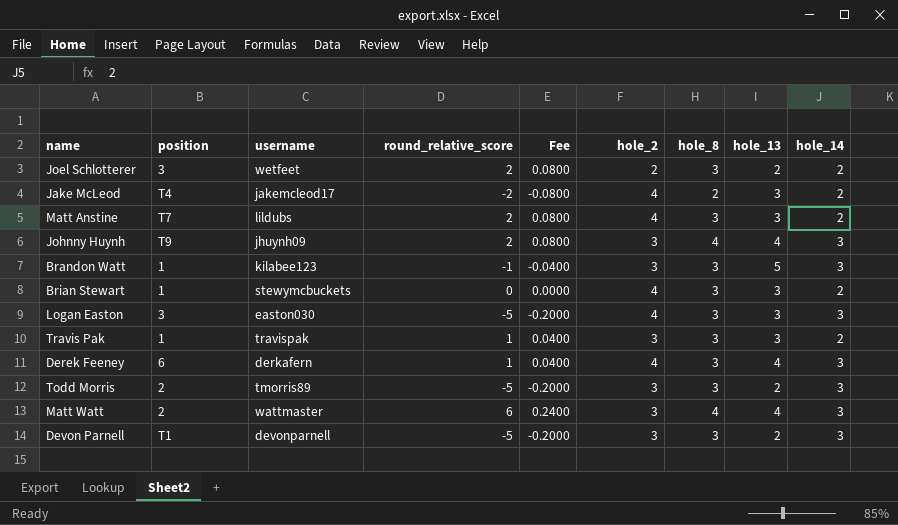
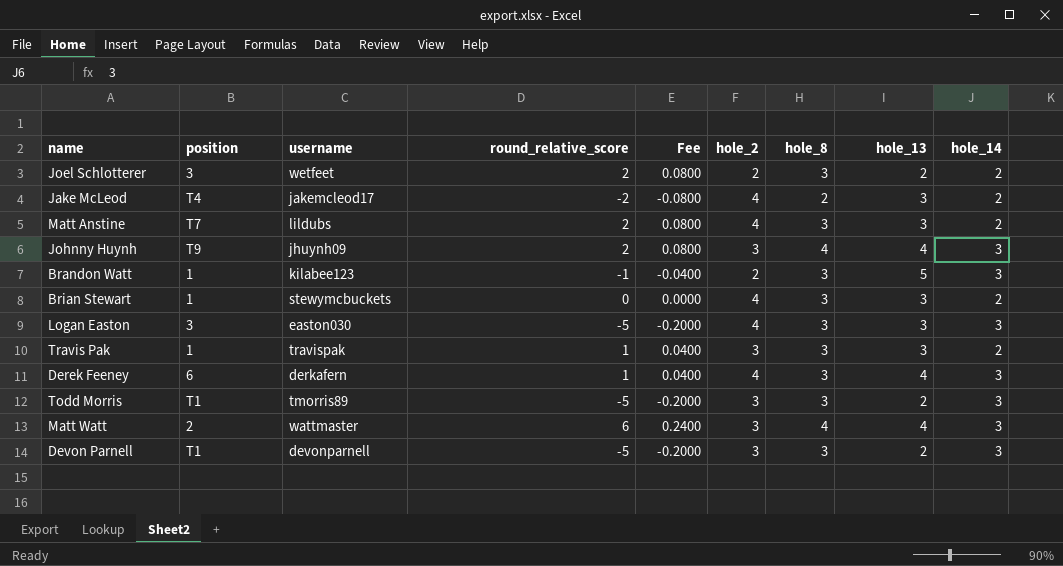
Brandon Watt | hole_2: 3 -> 2
Todd Morris | position: 2 -> T1

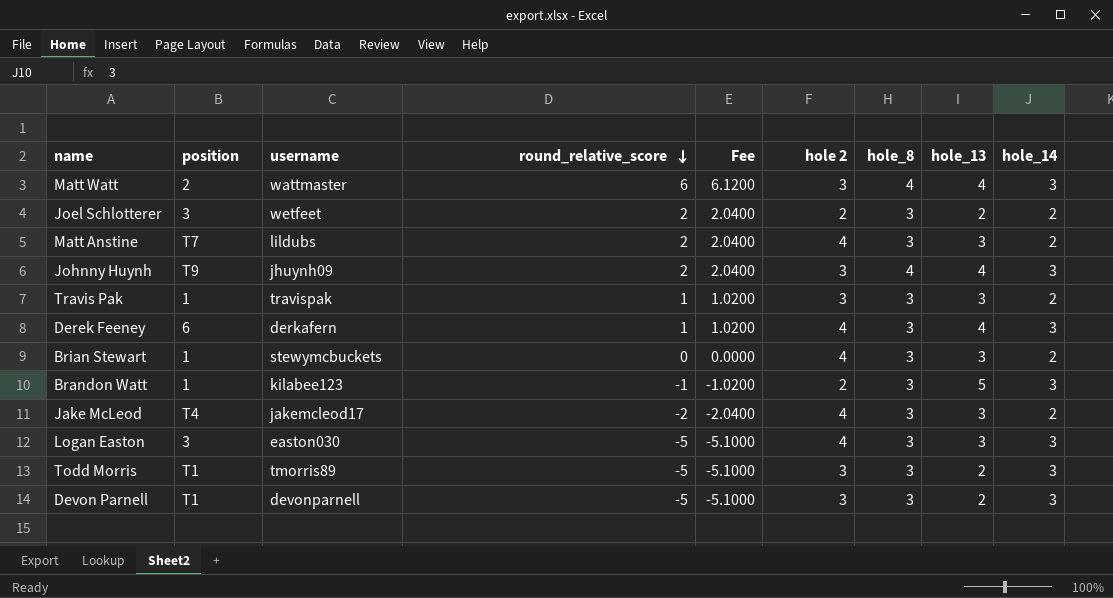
row order: none -> round_relative_score descending
column Fee | formula: [round_relative_score] * 0.04 -> [round_relative_score] * 1.02
column name: hole_2 -> hole 2
Jake McLeod | hole_8: 2 -> 3

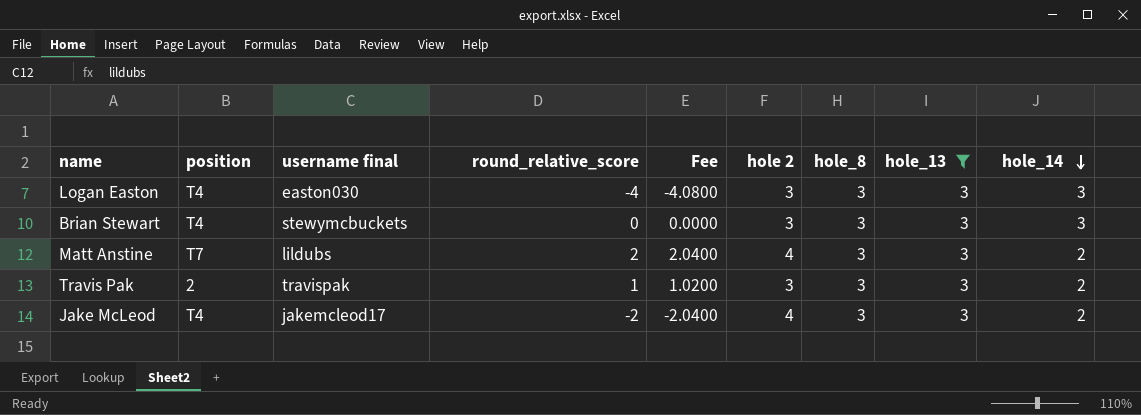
filter: none -> hole_13 = 3
row order: round_relative_score descending -> hole_14 descending
column name: username -> username final
Logan Easton | position: 3 -> T4
Logan Easton | round_relative_score: -5 -> -4
Logan Easton | Fee: -5.1000 -> -4.0800
Logan Easton | hole 2: 4 -> 3
Brian Stewart | position: 1 -> T4
Brian Stewart | hole 2: 4 -> 3
Brian Stewart | hole_14: 2 -> 3
Travis Pak | position: 1 -> 2

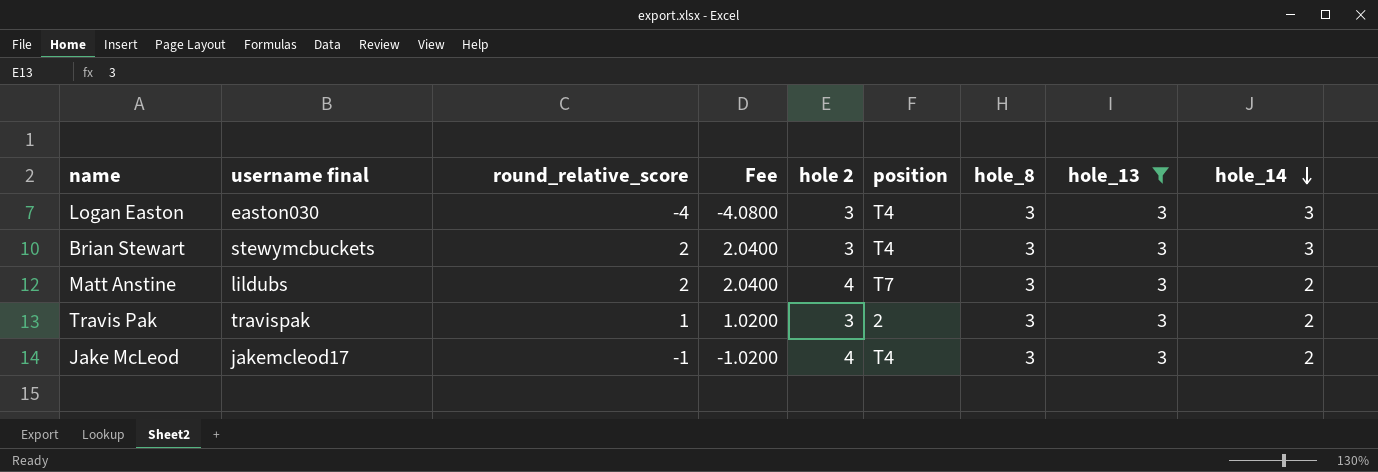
column position | position: 2 -> 6
Brian Stewart | round_relative_score: 0 -> 2
Brian Stewart | Fee: 0.0000 -> 2.0400
Jake McLeod | round_relative_score: -2 -> -1
Jake McLeod | Fee: -2.0400 -> -1.0200

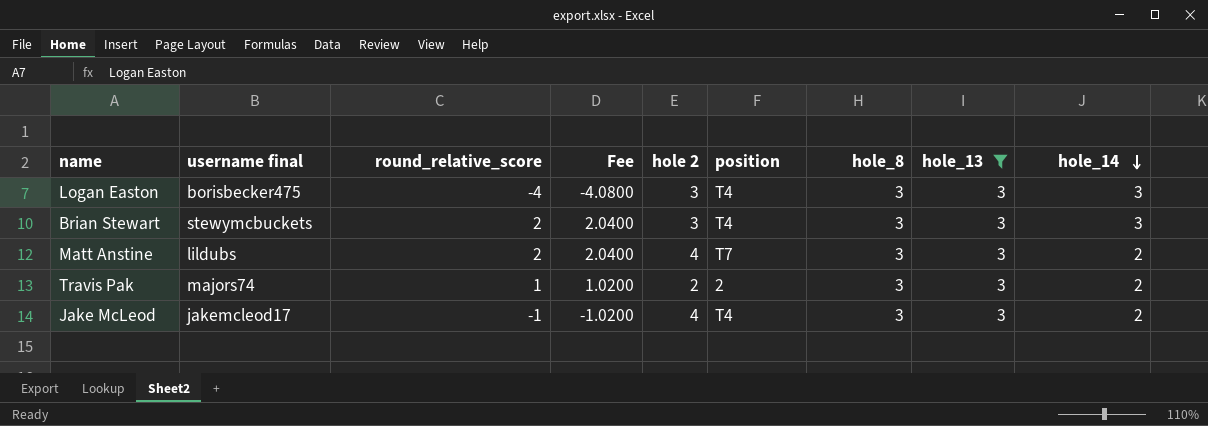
Logan Easton | username final: easton030 -> borisbecker475
Travis Pak | username final: travispak -> majors74
Travis Pak | hole 2: 3 -> 2

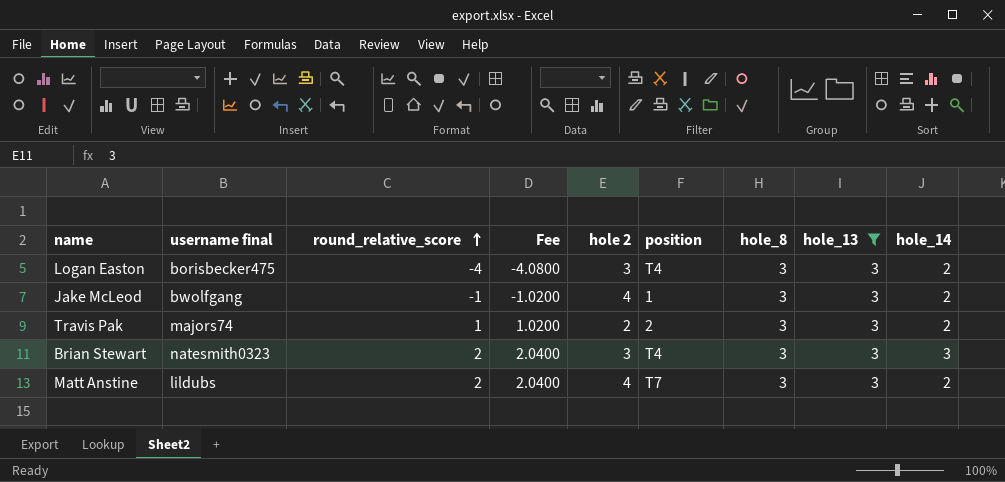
row order: hole_14 descending -> round_relative_score ascending
Logan Easton | hole_14: 3 -> 2
Jake McLeod | username final: jakemcleod17 -> bwolfgang
Jake McLeod | position: T4 -> 1
Brian Stewart | username final: stewymcbuckets -> natesmith0323

